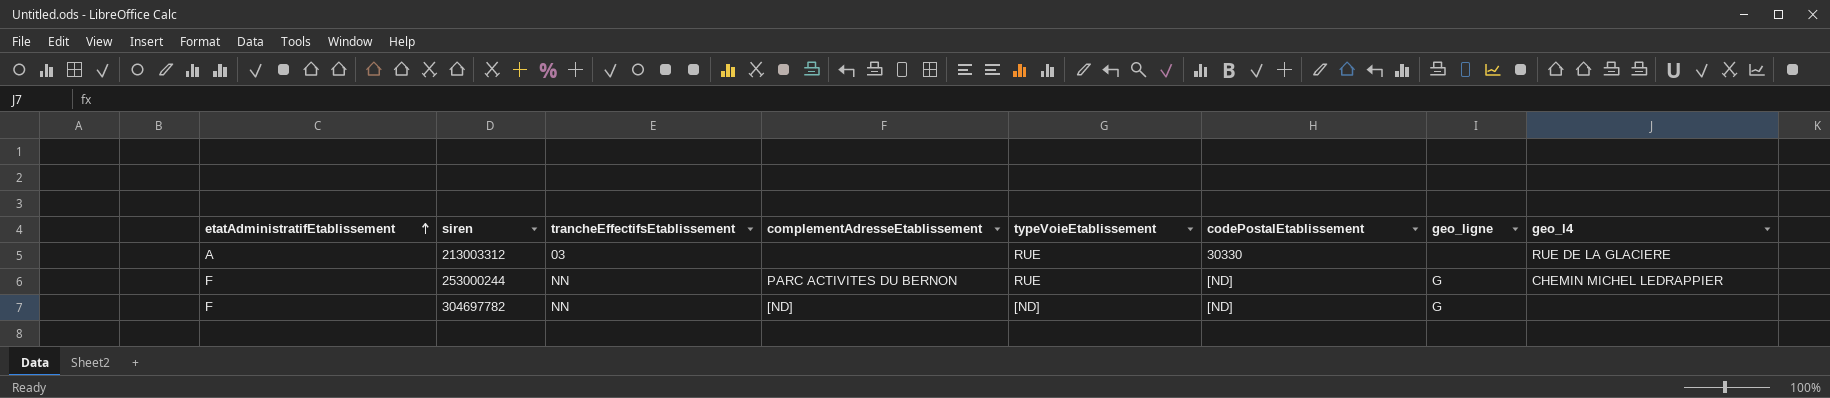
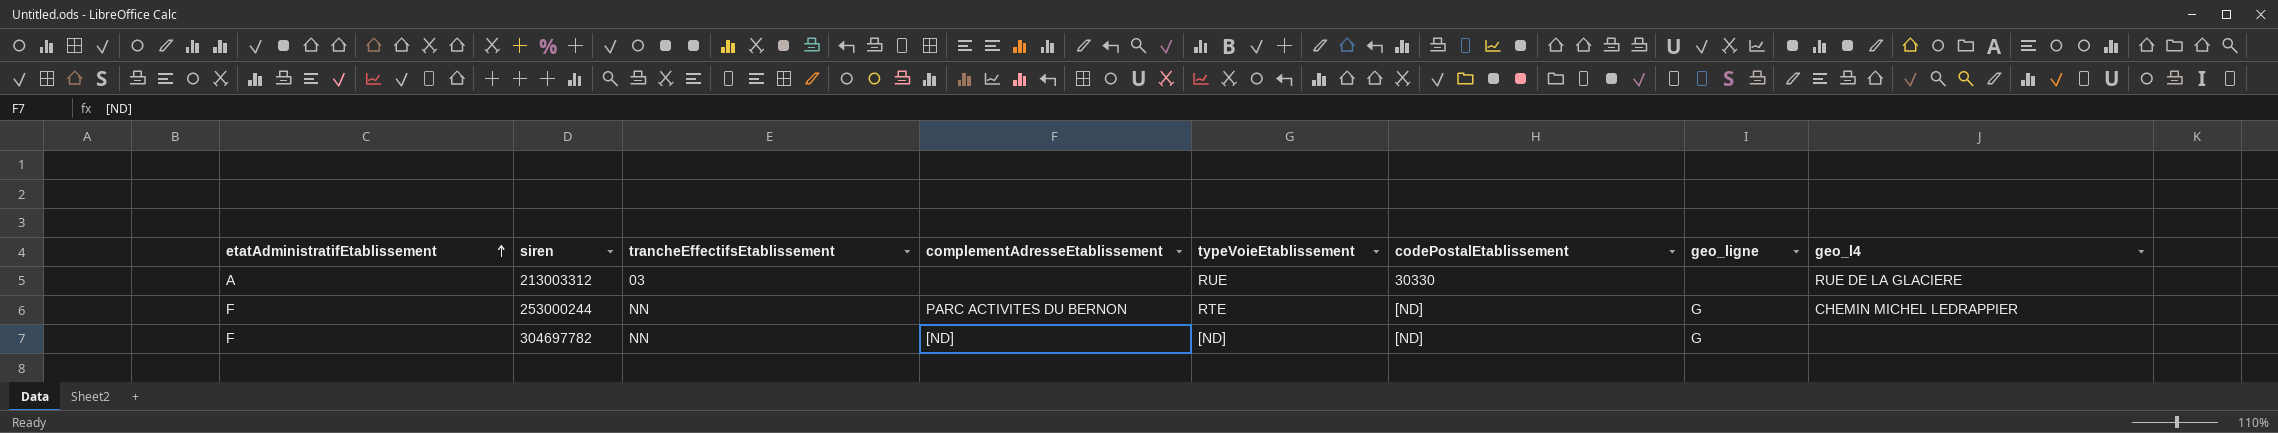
253000244 | typeVoieEtablissement: RUE -> RTE

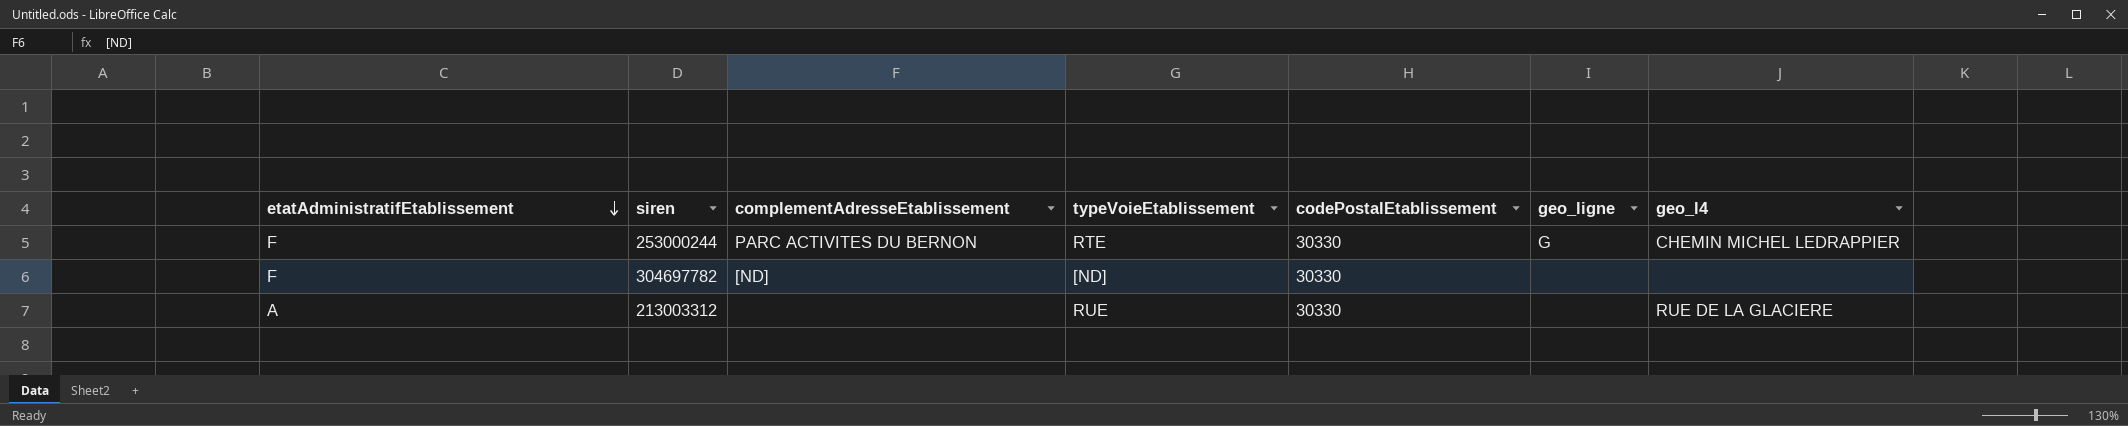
row order: etatAdministratifEtablissement ascending -> etatAdministratifEtablissement descending
column trancheEffectifsEtablissement | position: 3 -> none
253000244 | codePostalEtablissement: [ND] -> 30330
304697782 | codePostalEtablissement: [ND] -> 30330
304697782 | geo_ligne: G -> none

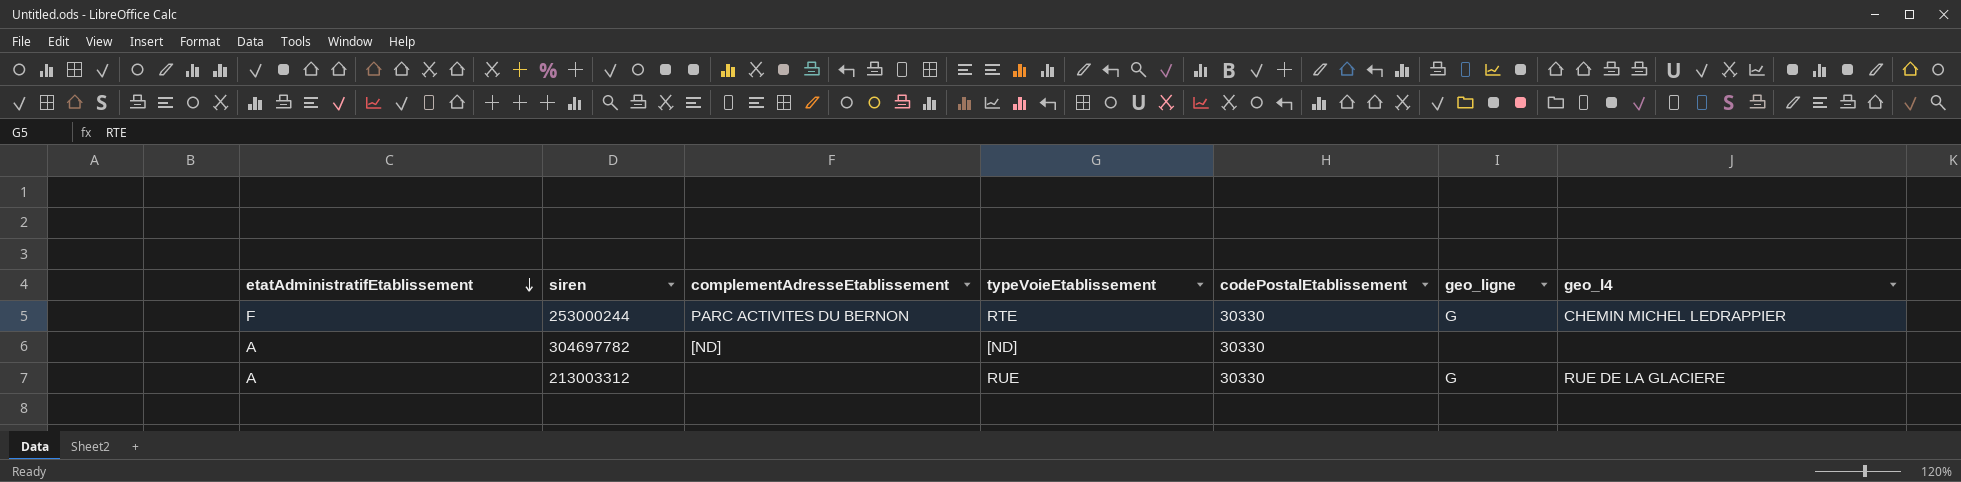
304697782 | etatAdministratifEtablissement: F -> A
213003312 | geo_ligne: none -> G

